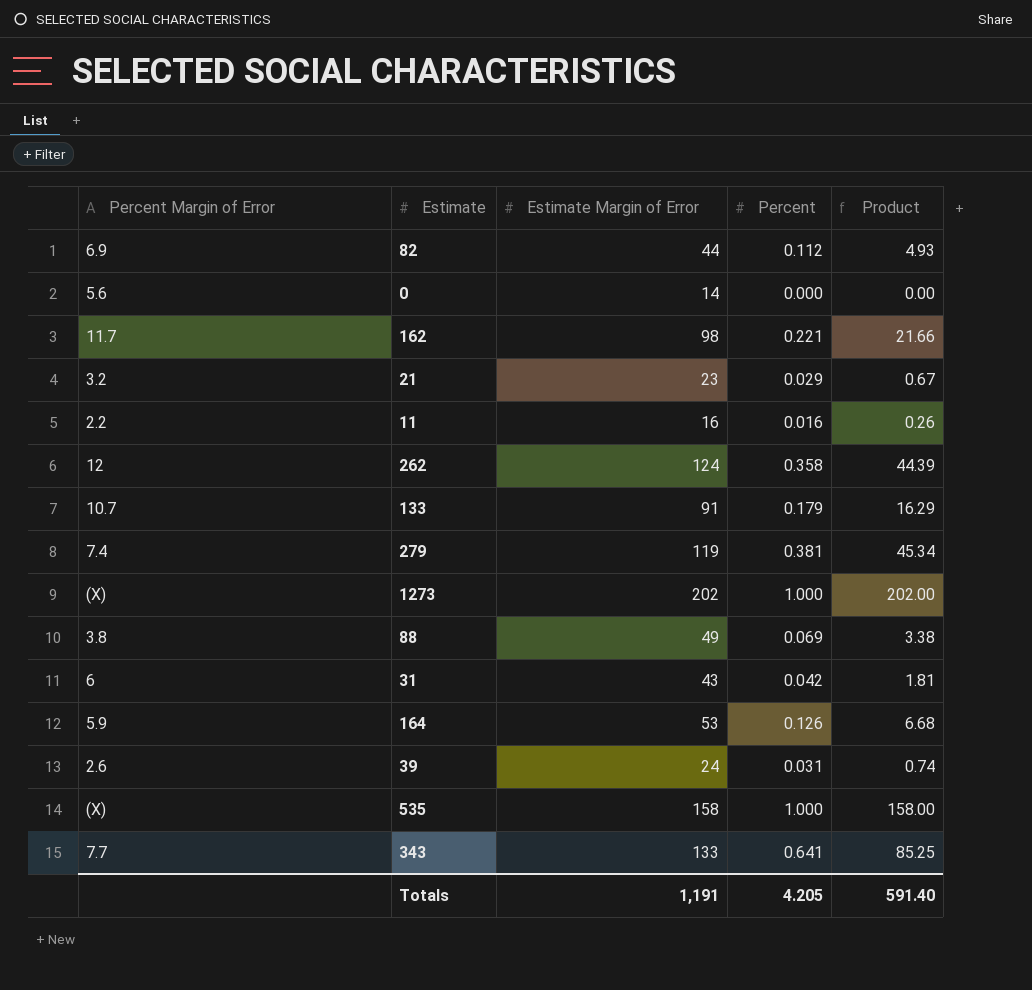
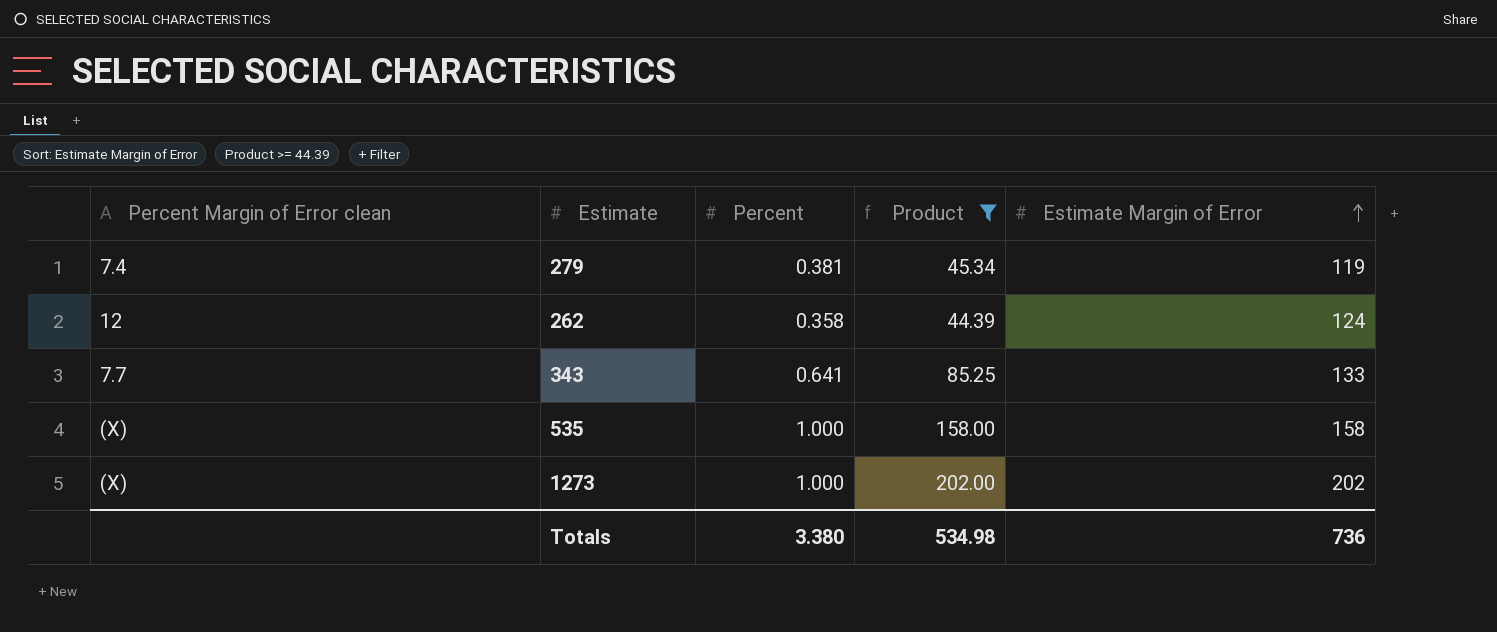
filter: none -> Product >= 44.39
row order: none -> Estimate Margin of Error ascending
column name: Percent Margin of Error -> Percent Margin of Error clean
column Estimate Margin of Error | position: 3 -> 5
Totals | Percent: 4.205 -> 3.380
Totals | Product: 591.40 -> 534.98
Totals | Estimate Margin of Error: 1,191 -> 736

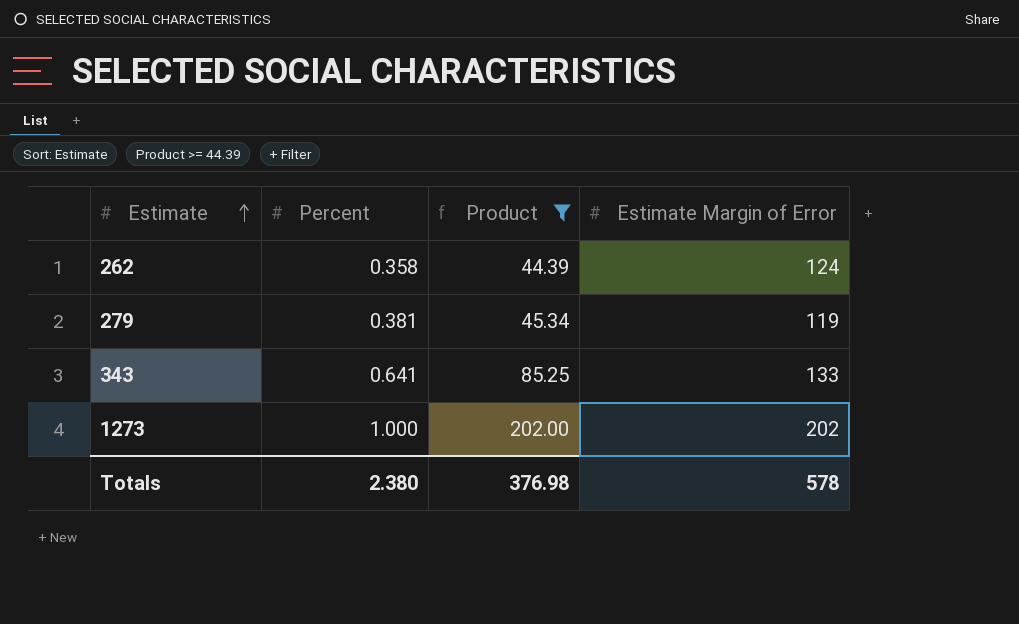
row order: Estimate Margin of Error ascending -> Estimate ascending
column Percent Margin of Error clean | position: 1 -> none
row 535: (X) | 1.000 | 158.00 | 158 -> none
Totals | Percent: 3.380 -> 2.380
Totals | Product: 534.98 -> 376.98
Totals | Estimate Margin of Error: 736 -> 578

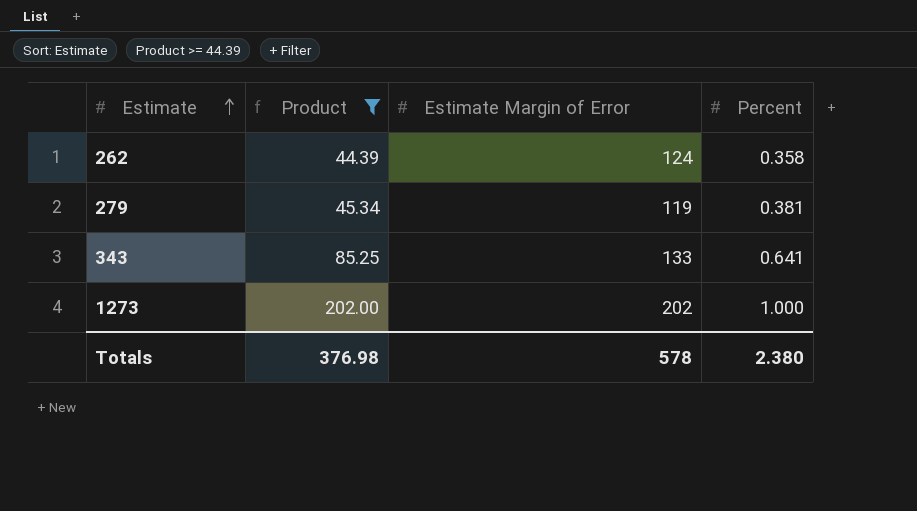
column Percent | position: 2 -> 4

